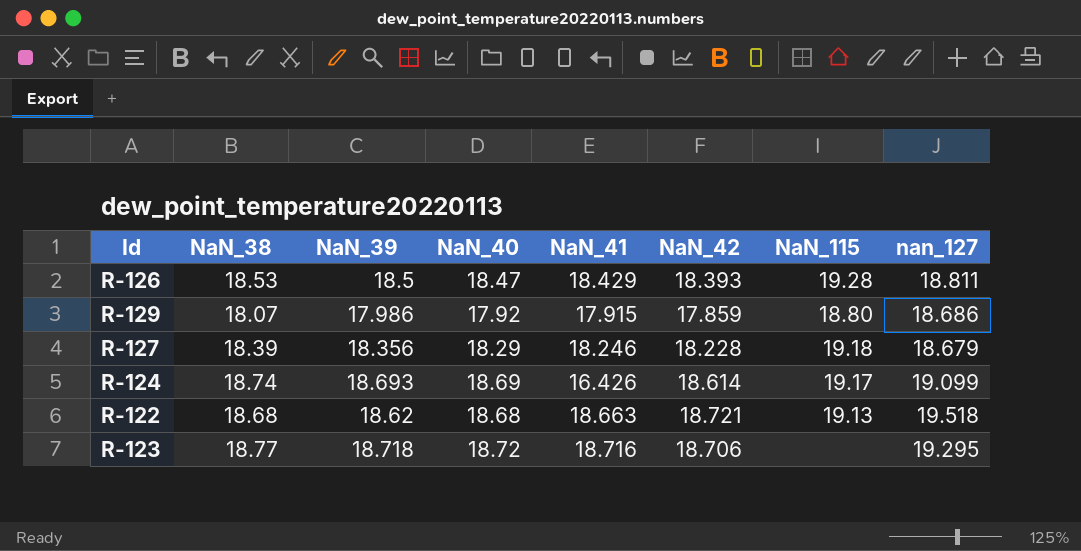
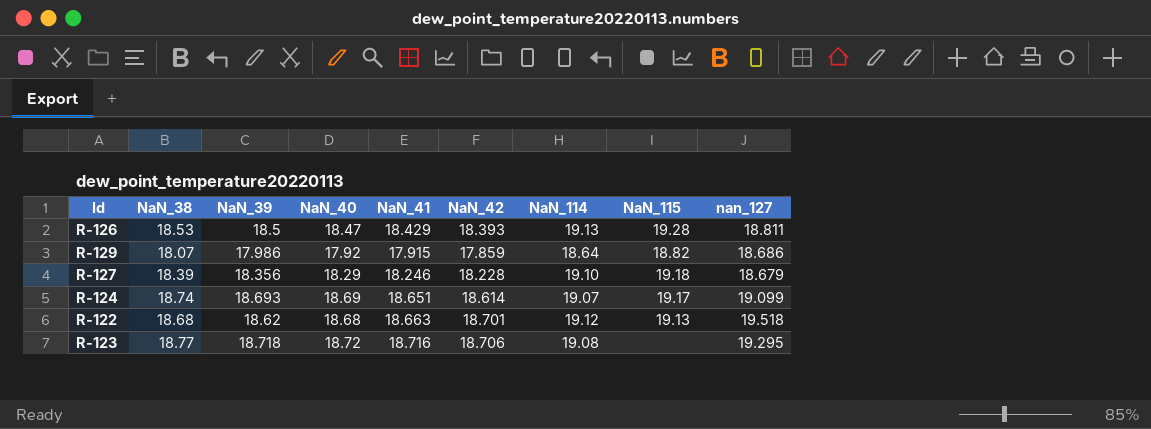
column NaN_114 | position: none -> 7
R-129 | NaN_115: 18.80 -> 18.82
R-124 | NaN_41: 16.426 -> 18.651
R-122 | NaN_42: 18.721 -> 18.701

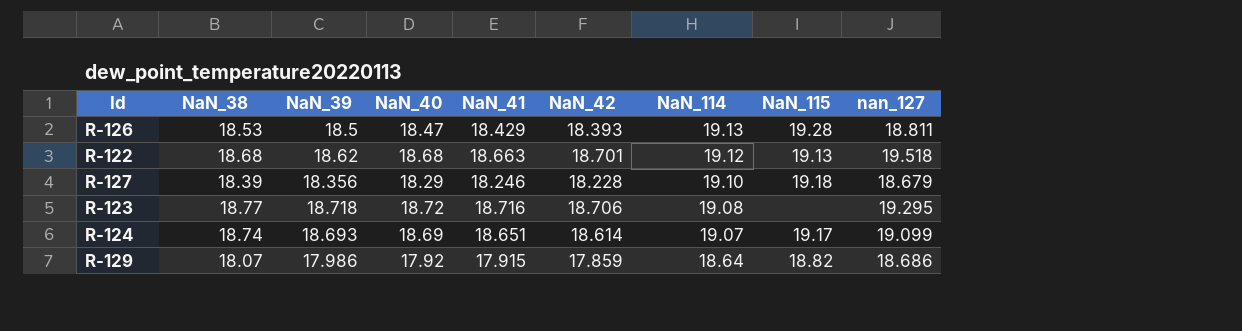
row order: none -> NaN_114 descending

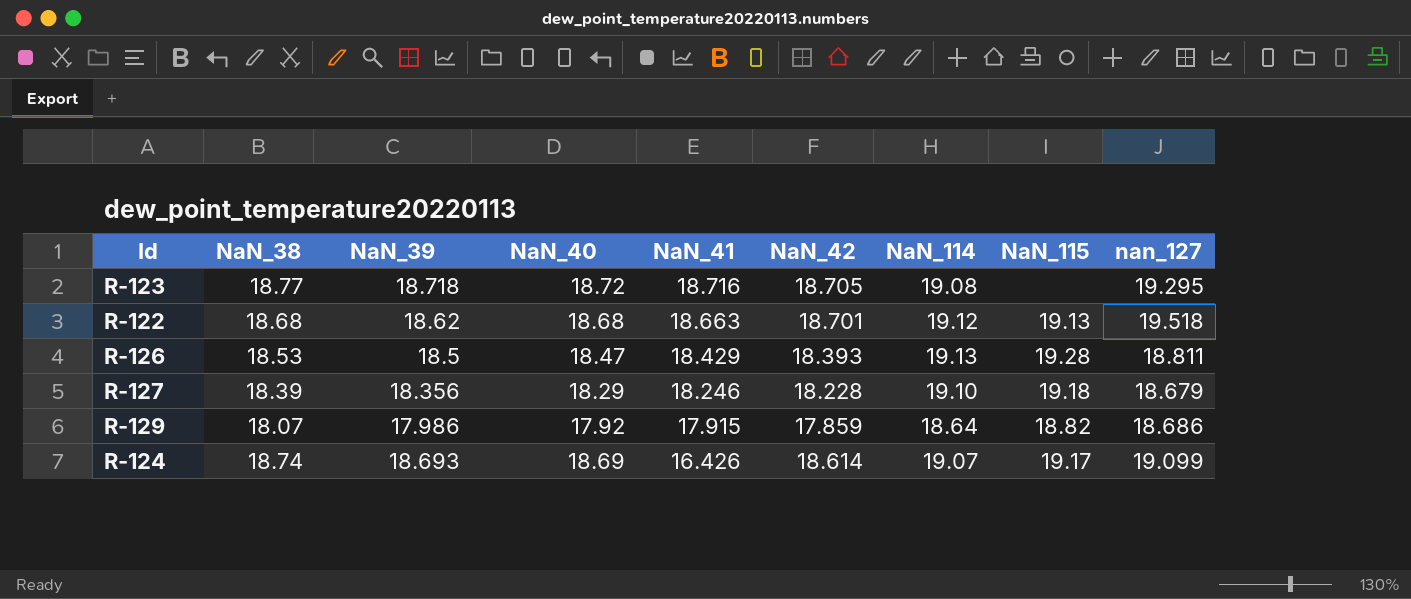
row order: NaN_114 descending -> NaN_41 descending
R-123 | NaN_42: 18.706 -> 18.705
R-124 | NaN_41: 18.651 -> 16.426

